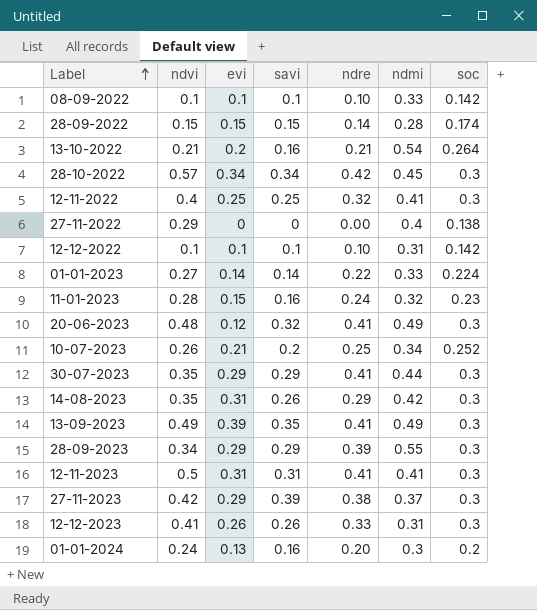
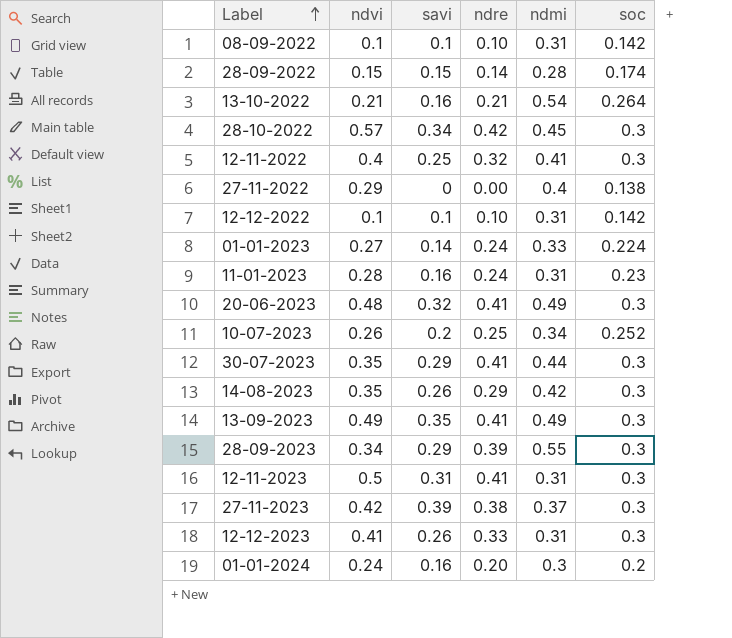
column evi | position: 3 -> none
08-09-2022 | ndmi: 0.33 -> 0.31
01-01-2023 | ndre: 0.22 -> 0.24
11-01-2023 | ndmi: 0.32 -> 0.31
12-11-2023 | ndmi: 0.41 -> 0.31

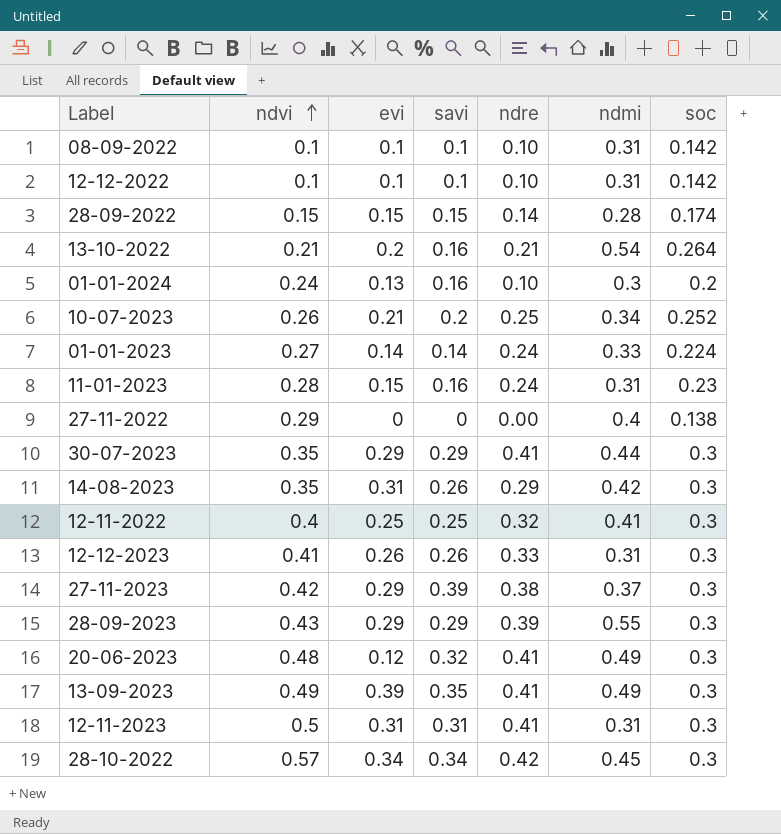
row order: Label ascending -> ndvi ascending
column evi | position: none -> 3
01-01-2024 | ndre: 0.20 -> 0.10
28-09-2023 | ndvi: 0.34 -> 0.43

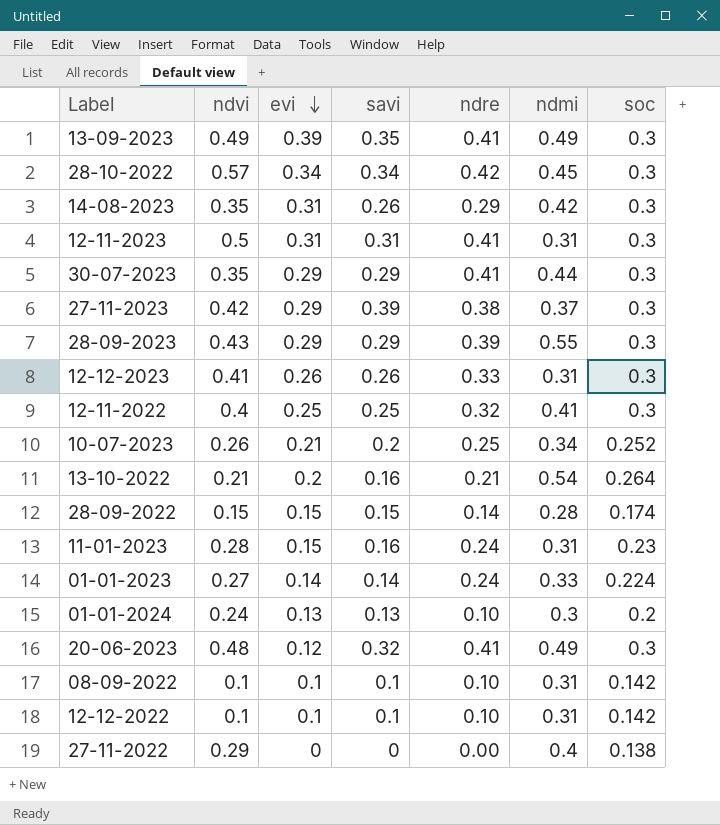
row order: ndvi ascending -> evi descending
01-01-2024 | savi: 0.16 -> 0.13

